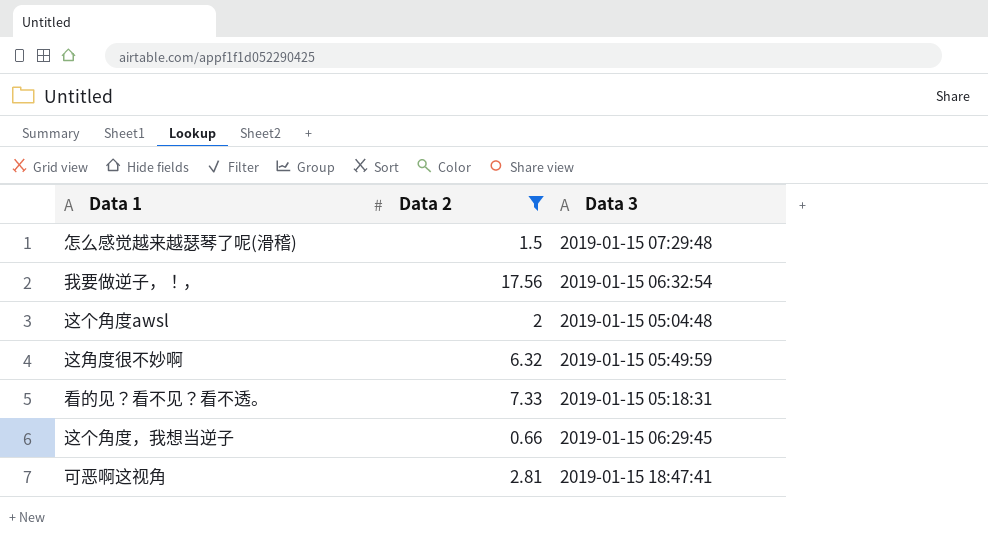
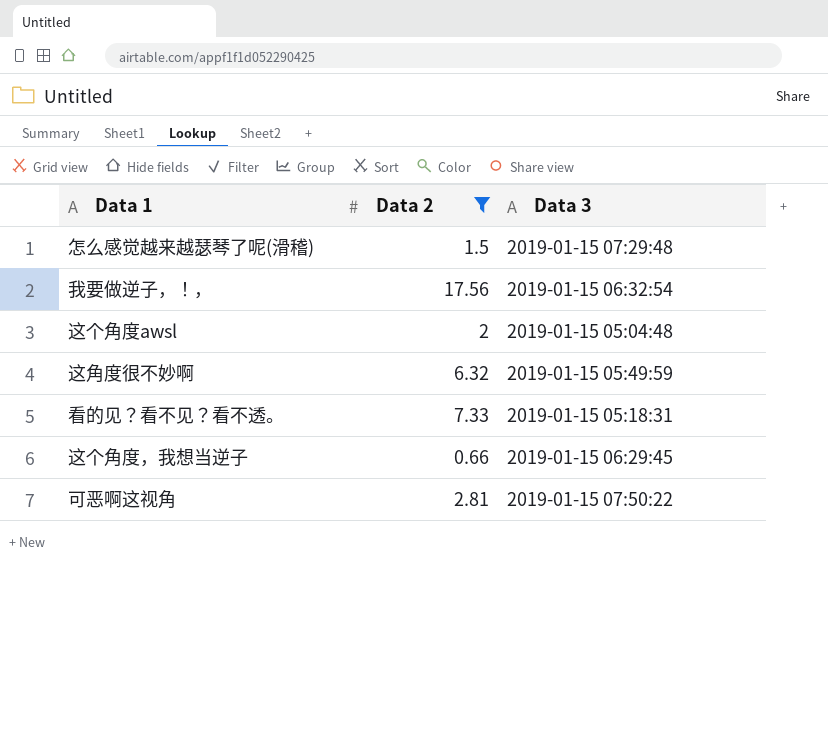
可恶啊这视角 | Data 3: 2019-01-15 18:47:41 -> 2019-01-15 07:50:22

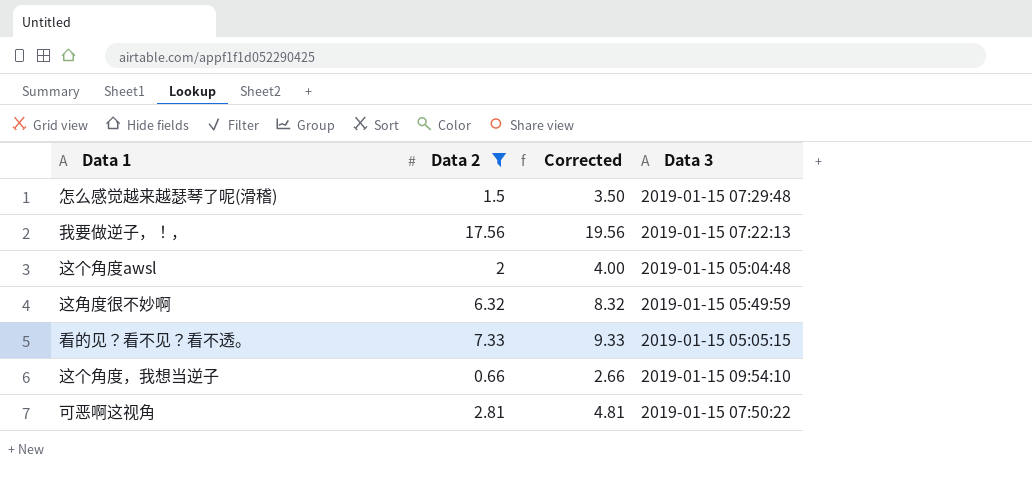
column Corrected | formula: none -> [Data 2] + 2
我要做逆子，！， | Data 3: 2019-01-15 06:32:54 -> 2019-01-15 07:22:13
看的见？看不见？看不透。 | Data 3: 2019-01-15 05:18:31 -> 2019-01-15 05:05:15
这个角度，我想当逆子 | Data 3: 2019-01-15 06:29:45 -> 2019-01-15 09:54:10

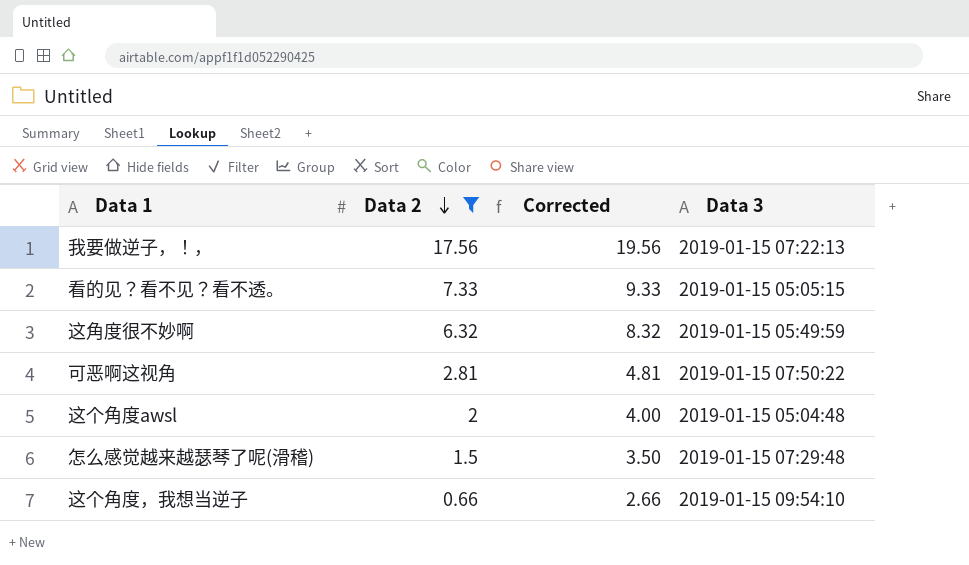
row order: none -> Data 2 descending

